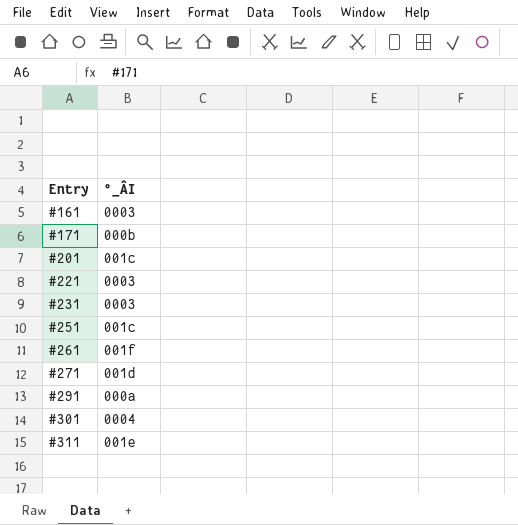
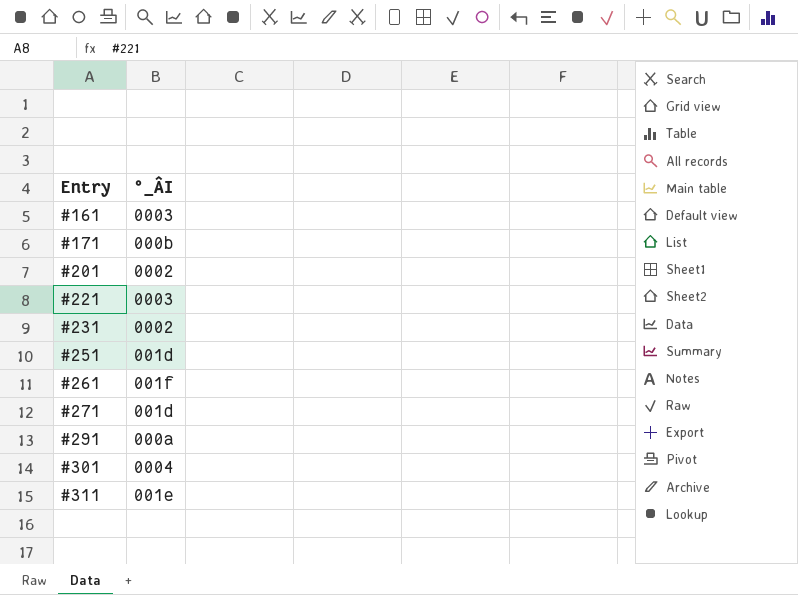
#201 | °_ÂI: 001c -> 0002
#231 | °_ÂI: 0003 -> 0002
#251 | °_ÂI: 001c -> 001d

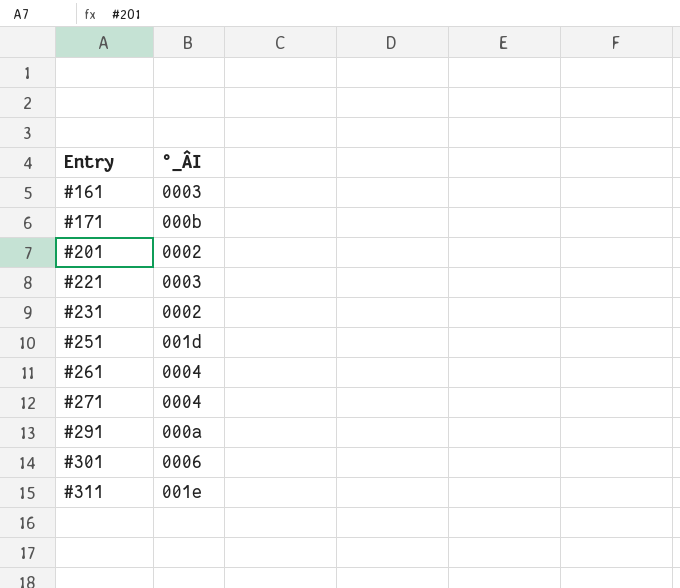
#261 | °_ÂI: 001f -> 0004
#271 | °_ÂI: 001d -> 0004
#301 | °_ÂI: 0004 -> 0006

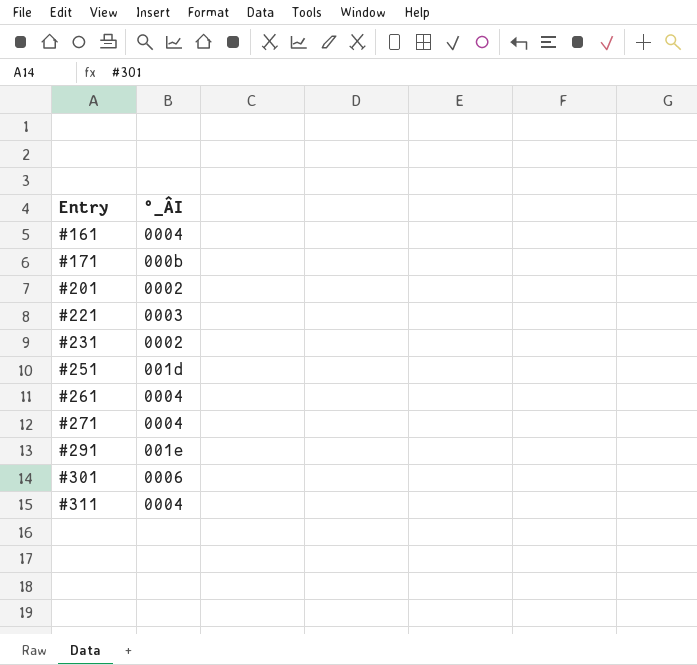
#161 | °_ÂI: 0003 -> 0004
#291 | °_ÂI: 000a -> 001e
#311 | °_ÂI: 001e -> 0004

